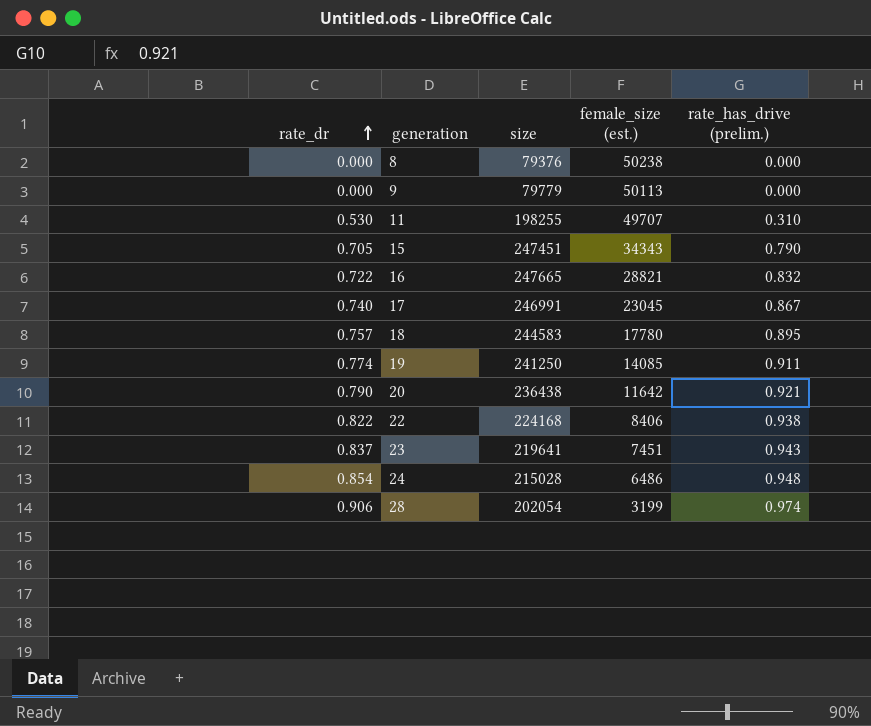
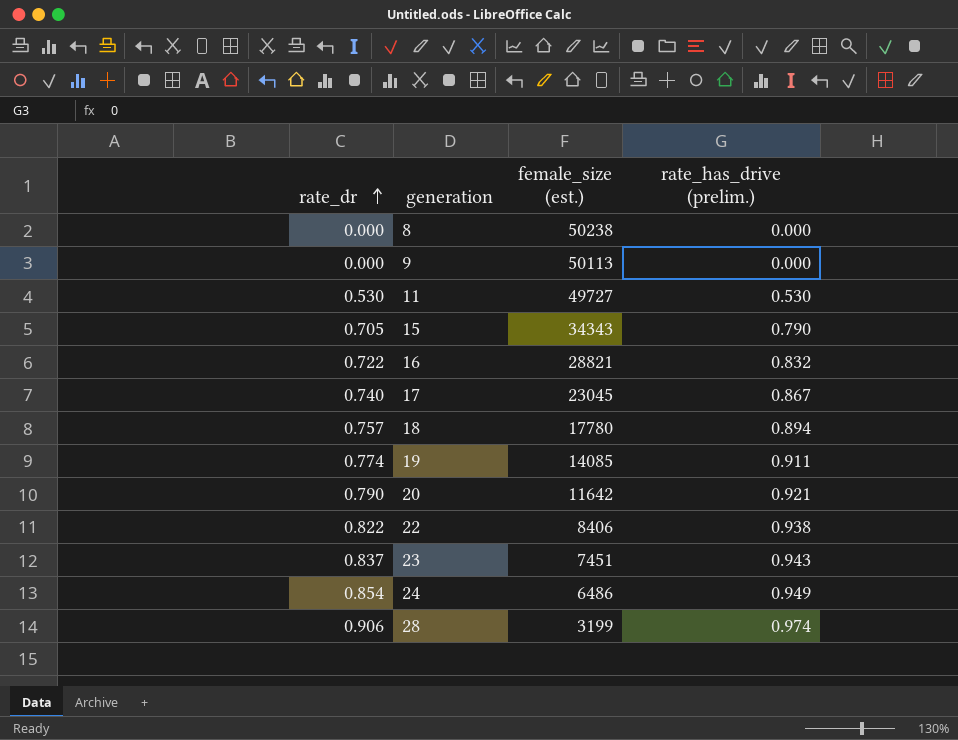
column size | position: 3 -> none
11 | female_size (est.): 49707 -> 49727
11 | rate_has_drive (prelim.): 0.310 -> 0.530
18 | rate_has_drive (prelim.): 0.895 -> 0.894
24 | rate_has_drive (prelim.): 0.948 -> 0.949

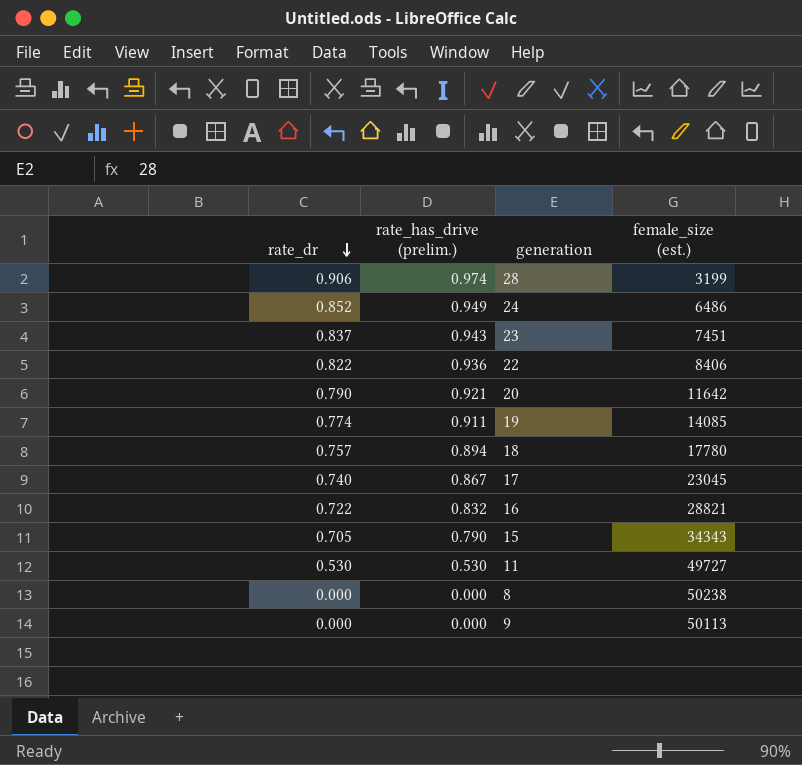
row order: rate_dr ascending -> rate_dr descending
column rate_has_drive (prelim.) | position: 4 -> 2
24 | rate_dr: 0.854 -> 0.852
22 | rate_has_drive (prelim.): 0.938 -> 0.936

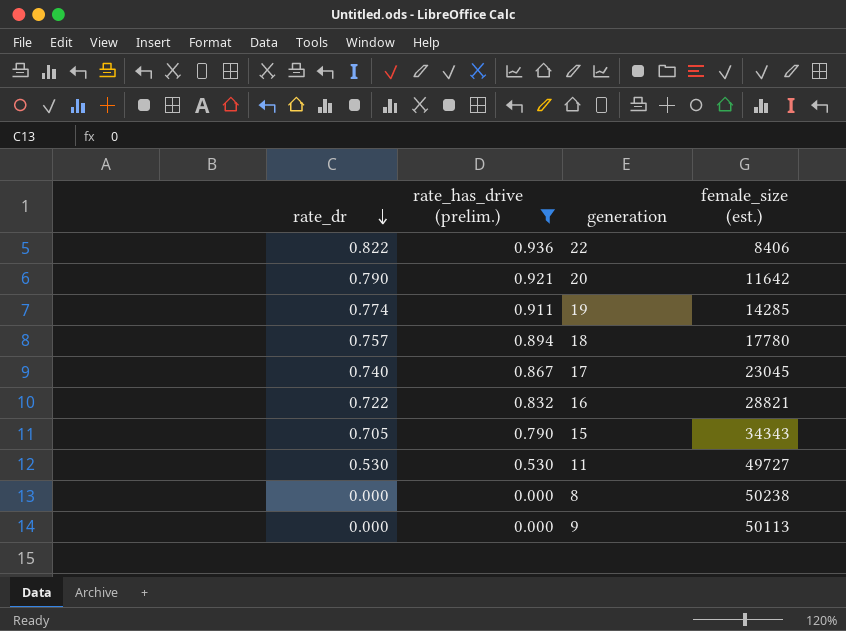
filter: none -> rate_has_drive (prelim.) <= 0.936
19 | female_size (est.): 14085 -> 14285

